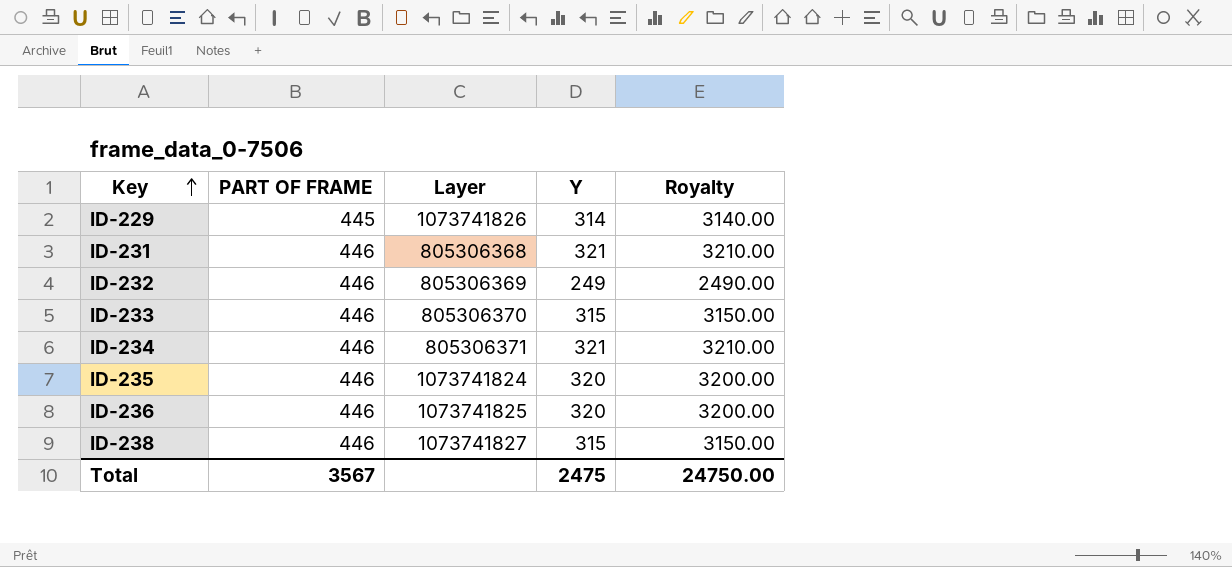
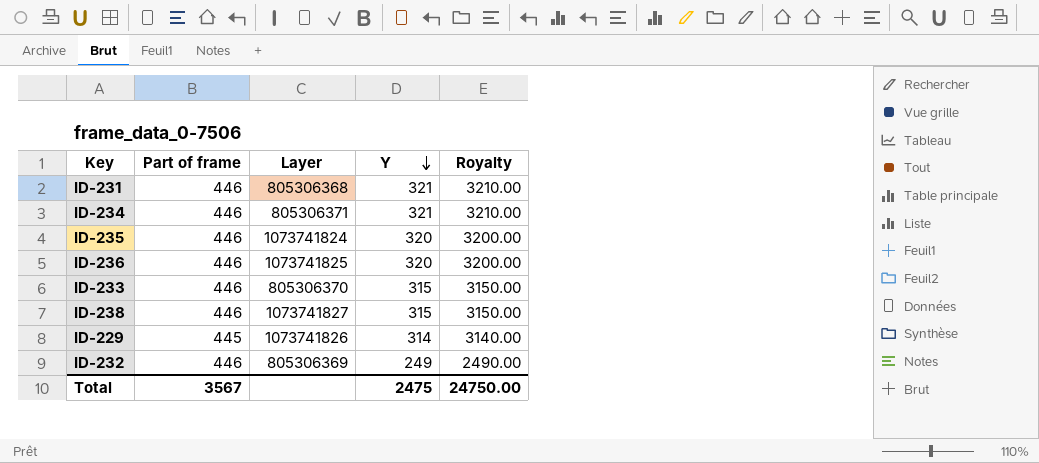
row order: Key ascending -> Y descending
column name: PART OF FRAME -> Part of frame

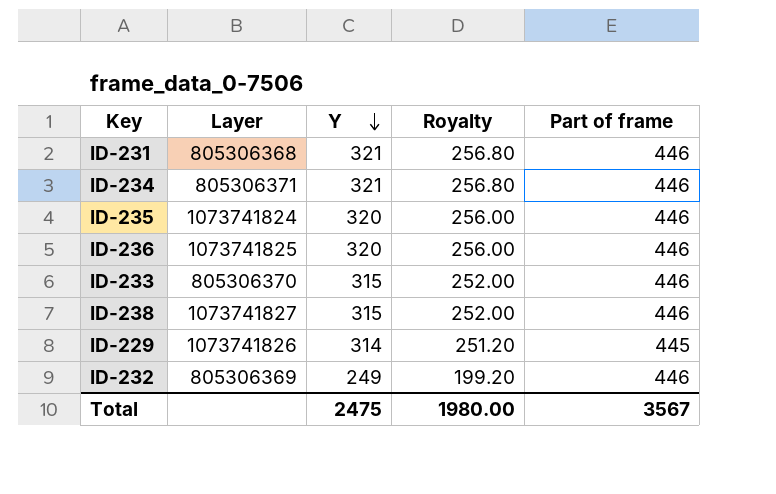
column Royalty | formula: [Y] * 10 -> [Y] * 0.8
column Part of frame | position: 2 -> 5
Total | Royalty: 24750.00 -> 1980.00

